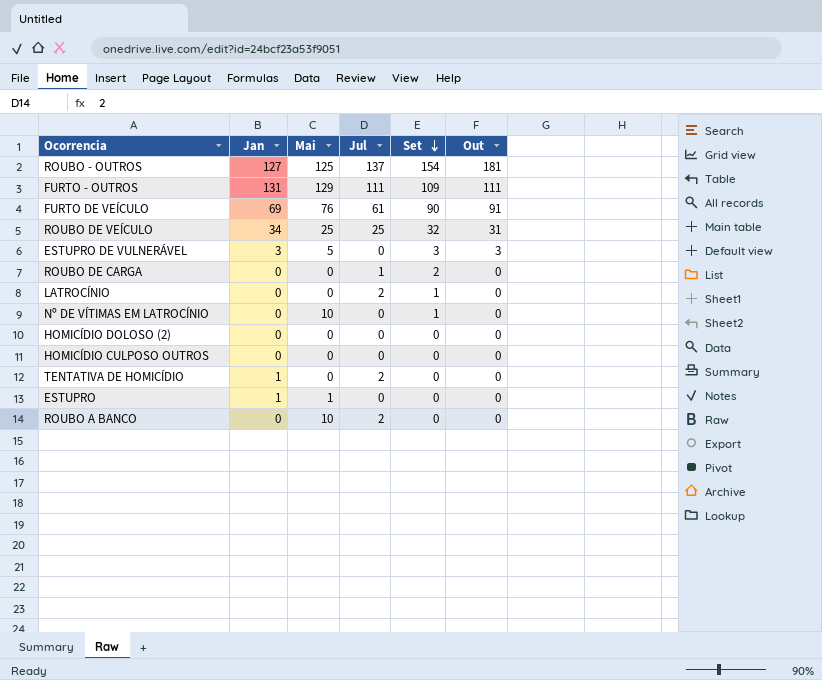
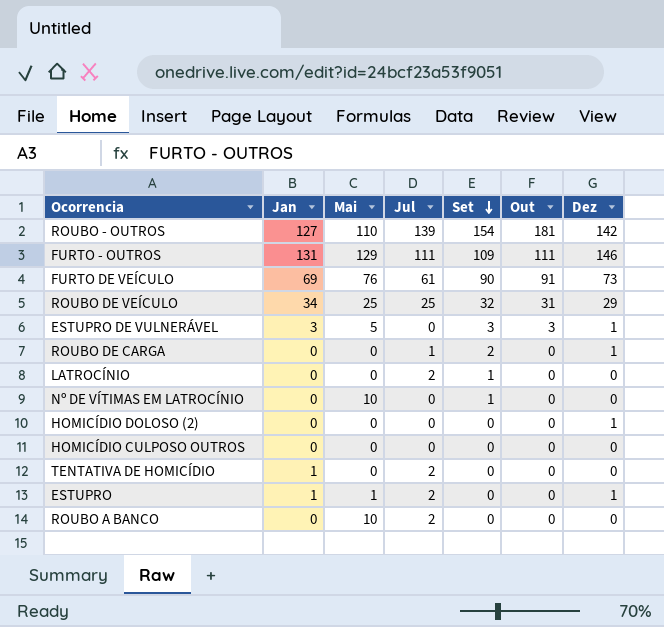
column Dez | position: none -> 7
ROUBO - OUTROS | Mai: 125 -> 110
ROUBO - OUTROS | Jul: 137 -> 139
ESTUPRO | Jul: 0 -> 2

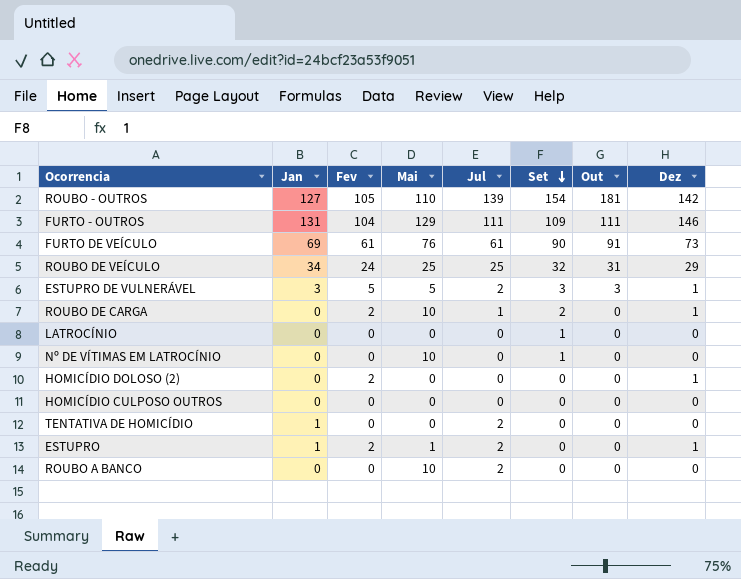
column Fev | position: none -> 3
ESTUPRO DE VULNERÁVEL | Jul: 0 -> 2
ROUBO DE CARGA | Mai: 0 -> 10
LATROCÍNIO | Jul: 2 -> 0

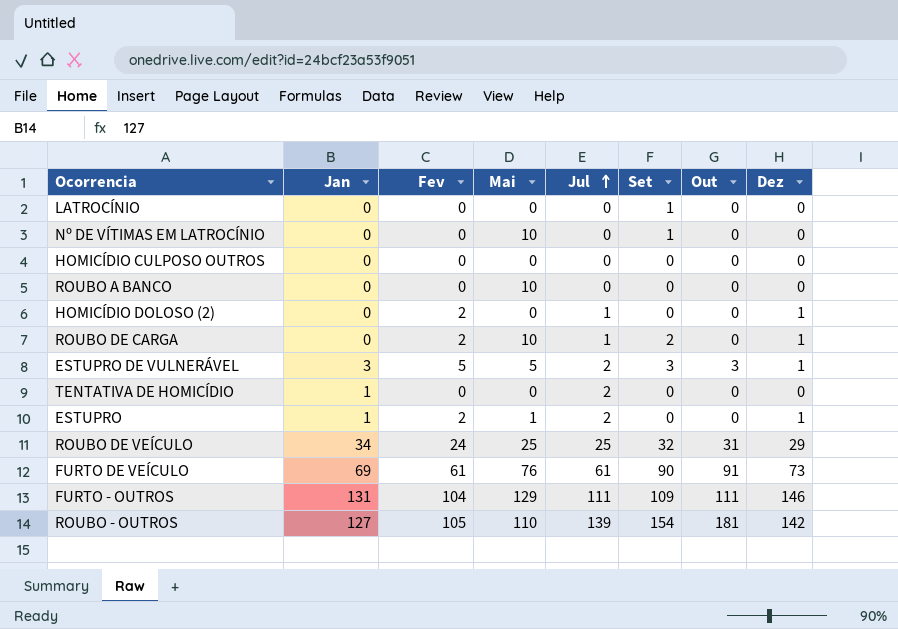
row order: Set descending -> Jul ascending
ROUBO A BANCO | Jul: 2 -> 0
HOMICÍDIO DOLOSO (2) | Jul: 0 -> 1

